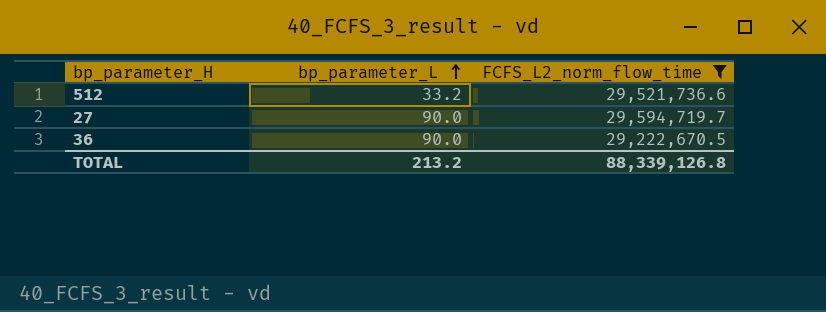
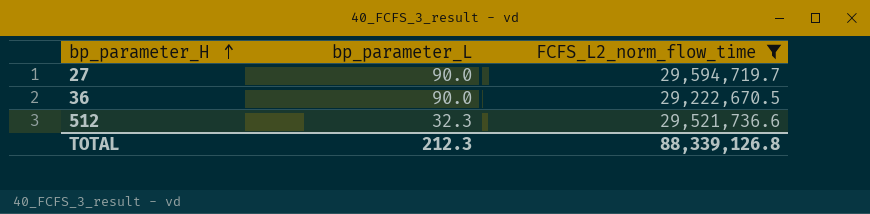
row order: bp_parameter_L ascending -> bp_parameter_H ascending
512 | bp_parameter_L: 33.2 -> 32.3
TOTAL | bp_parameter_L: 213.2 -> 212.3

